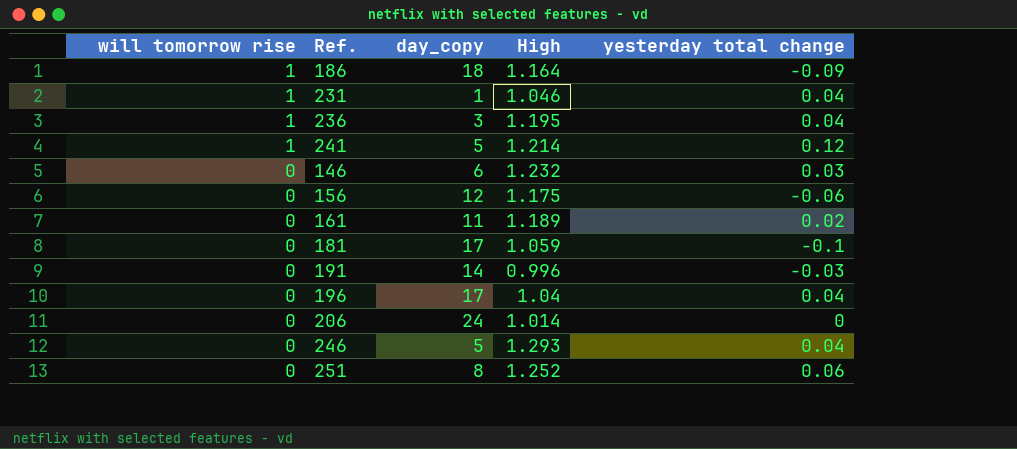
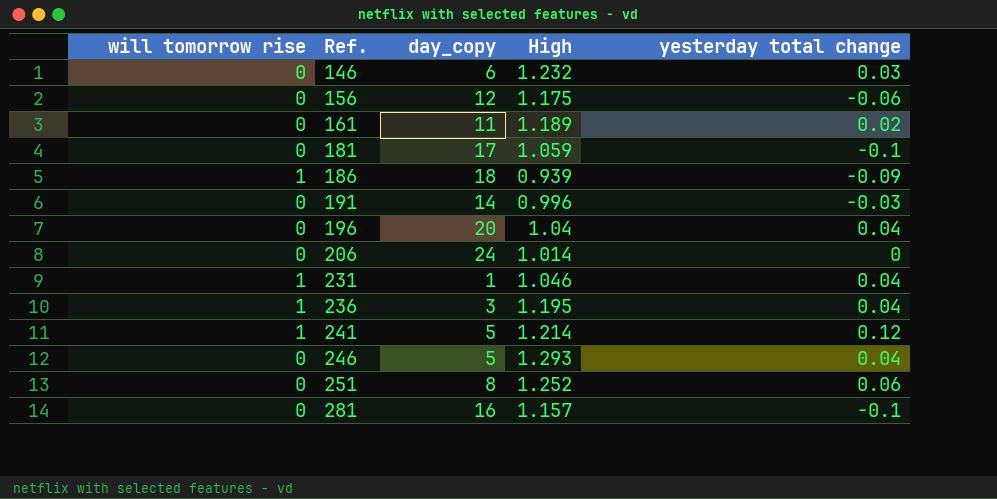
row order: will tomorrow rise descending -> Ref. ascending
186 | High: 1.164 -> 0.939
196 | day_copy: 17 -> 20
row 281: none -> 0 | 16 | 1.157 | -0.1

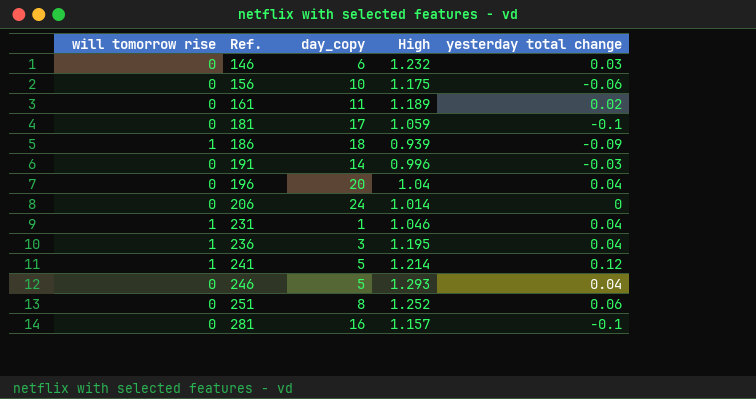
156 | day_copy: 12 -> 10

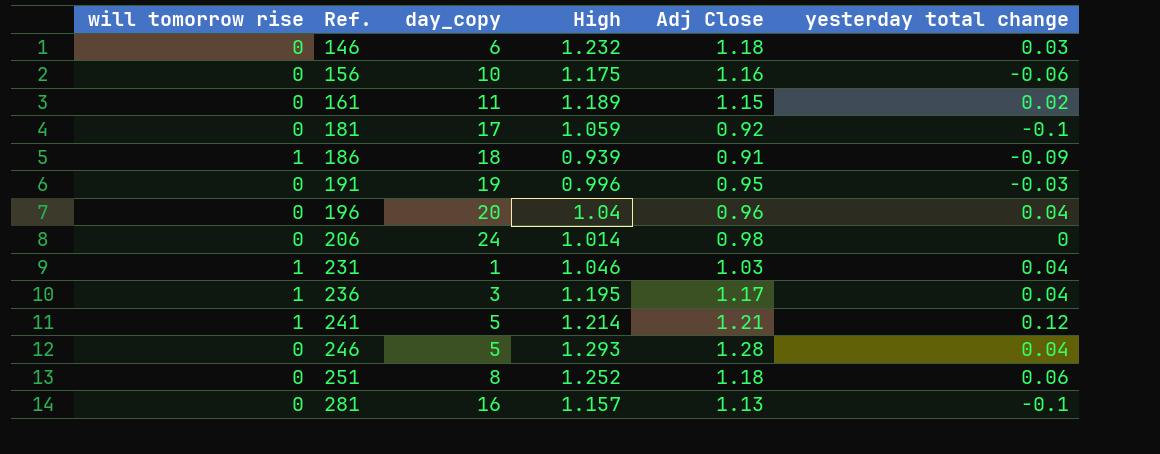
column Adj Close | position: none -> 5
191 | day_copy: 14 -> 19

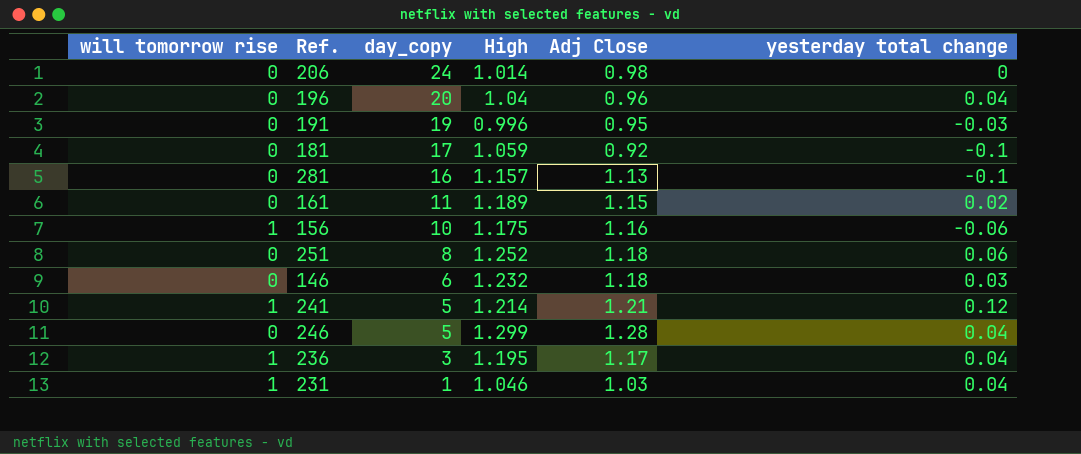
row order: Ref. ascending -> day_copy descending
row 186: 1 | 18 | 0.939 | 0.91 | -0.09 -> none
156 | will tomorrow rise: 0 -> 1
246 | High: 1.293 -> 1.299

